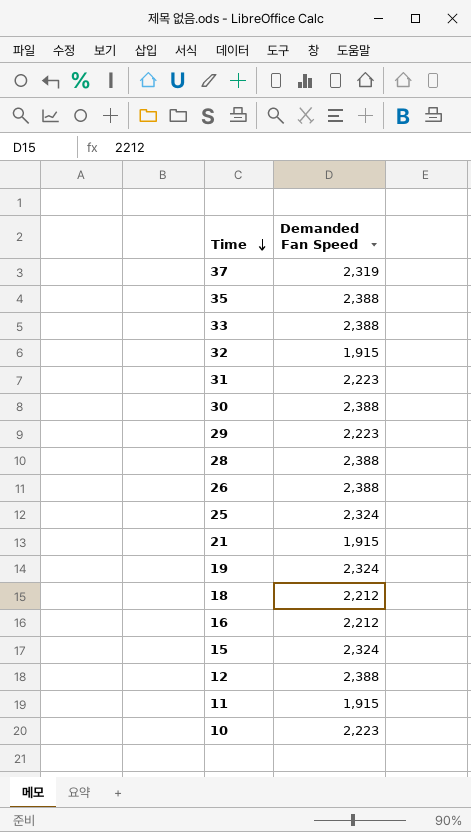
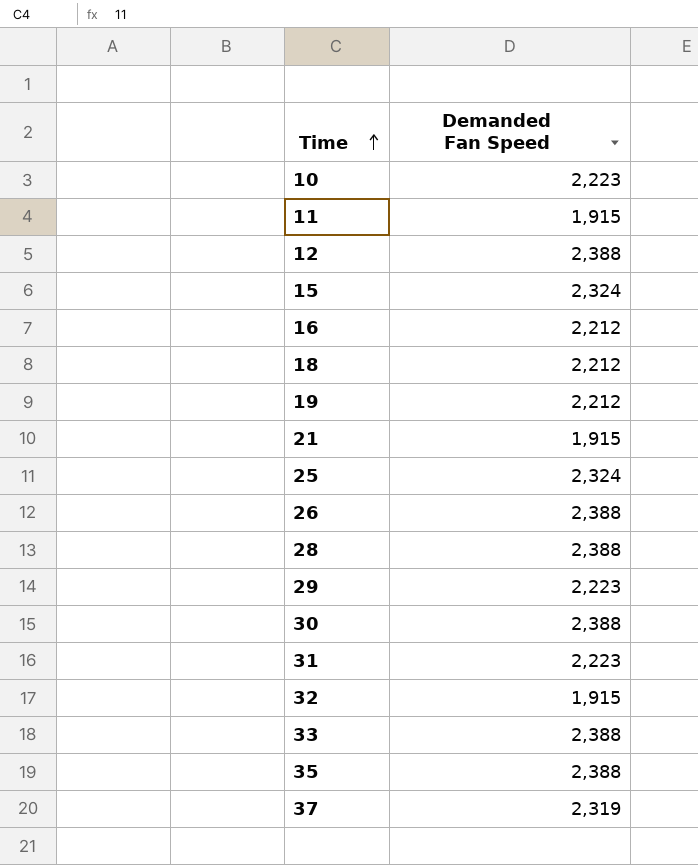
row order: Time descending -> Time ascending
19 | Demanded Fan Speed: 2,324 -> 2,212

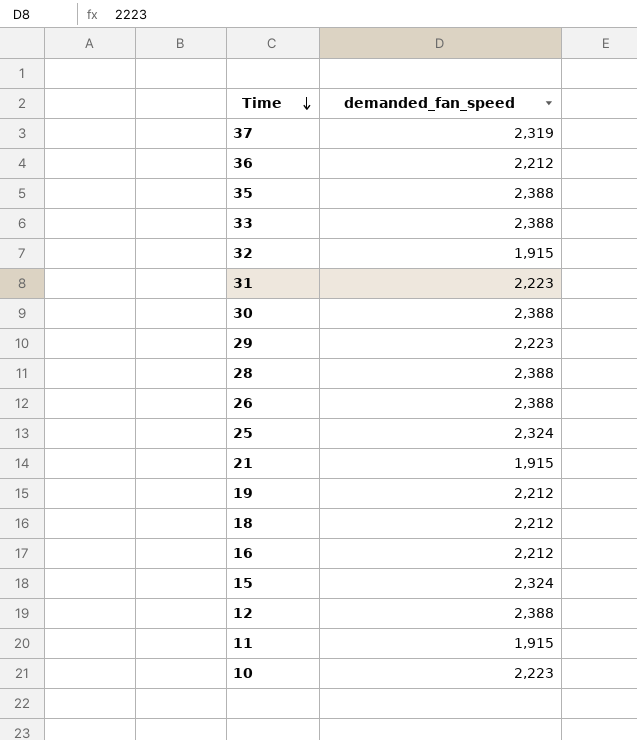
row order: Time ascending -> Time descending
column name: Demanded Fan Speed -> demanded_fan_speed
row 36: none -> 2,212

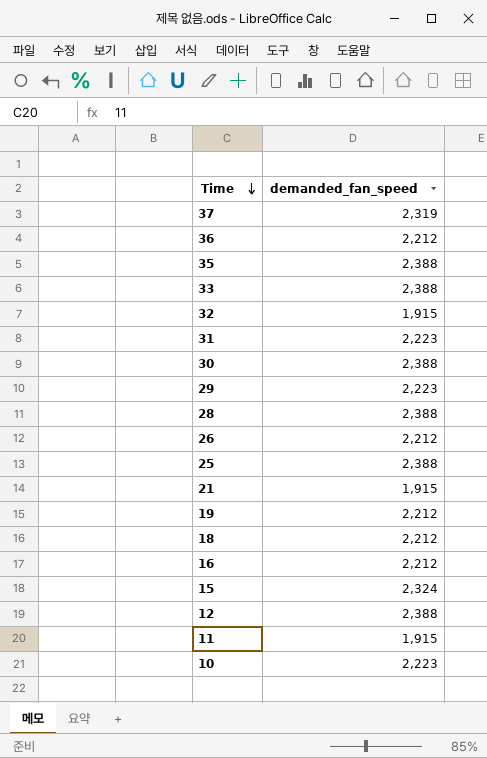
26 | demanded_fan_speed: 2,388 -> 2,212
25 | demanded_fan_speed: 2,324 -> 2,388

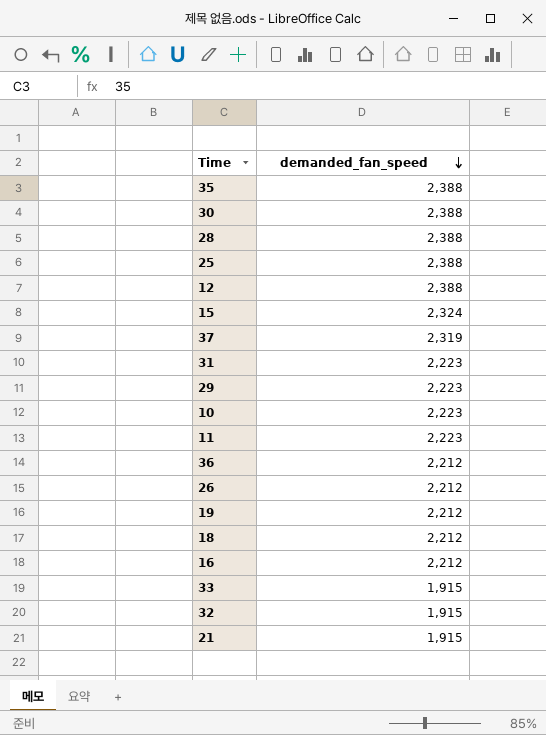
row order: Time descending -> demanded_fan_speed descending
11 | demanded_fan_speed: 1,915 -> 2,223
33 | demanded_fan_speed: 2,388 -> 1,915

